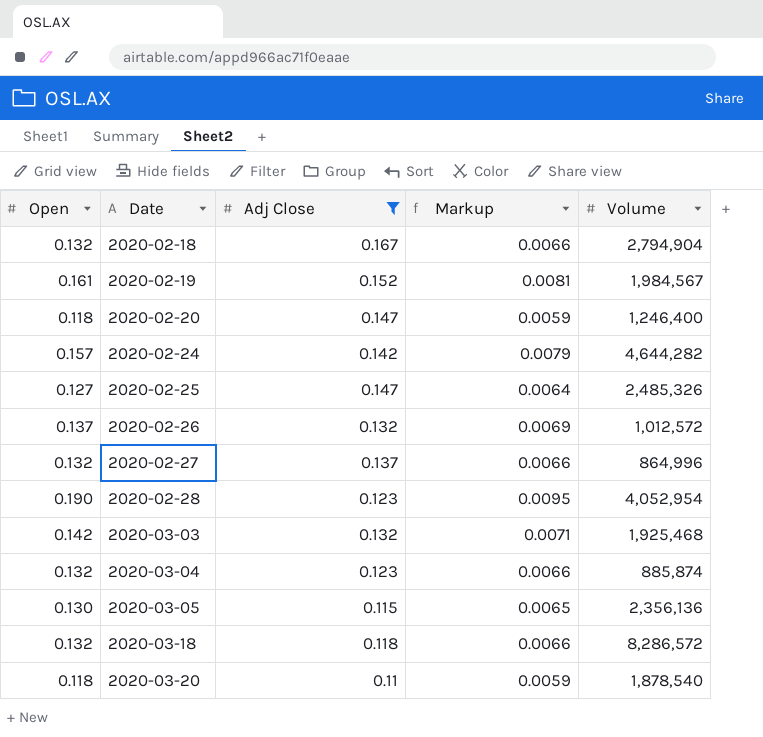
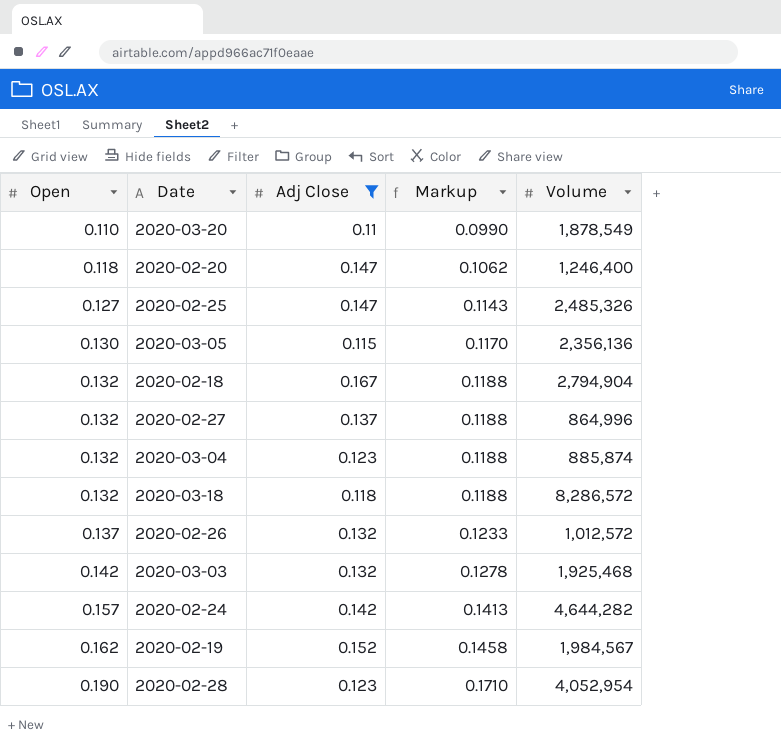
row order: Date ascending -> Open ascending
column Markup | formula: [Open] * 0.05 -> [Open] * 0.9
2020-03-20 | Open: 0.118 -> 0.110
2020-03-20 | Volume: 1,878,540 -> 1,878,549
2020-02-19 | Open: 0.161 -> 0.162

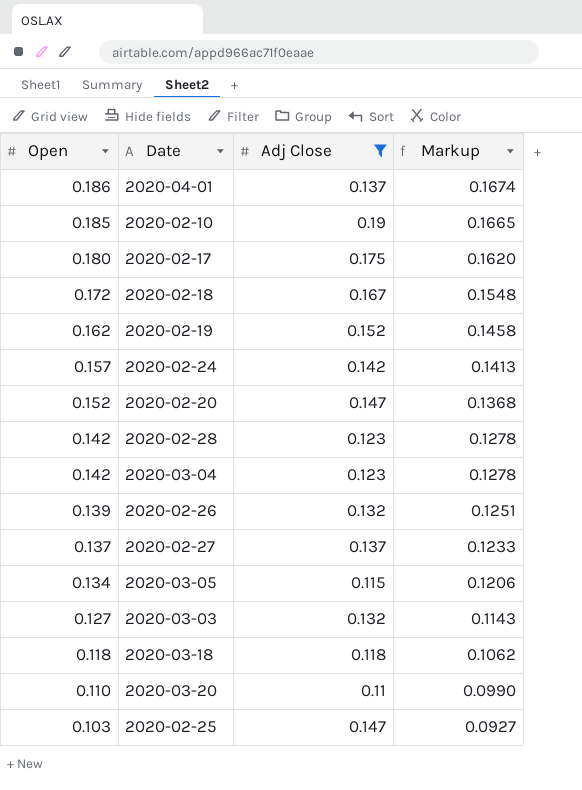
row order: Open ascending -> Open descending
column Volume | position: 5 -> none
row 2020-04-01: none -> 0.186 | 0.137 | 0.1674
row 2020-02-10: none -> 0.185 | 0.19 | 0.1665
row 2020-02-17: none -> 0.180 | 0.175 | 0.1620
2020-02-18 | Open: 0.132 -> 0.172
2020-02-18 | Markup: 0.1188 -> 0.1548
2020-02-20 | Open: 0.118 -> 0.152
2020-02-20 | Markup: 0.1062 -> 0.1368
2020-02-28 | Open: 0.190 -> 0.142
2020-02-28 | Markup: 0.1710 -> 0.1278
2020-03-04 | Open: 0.132 -> 0.142
2020-03-04 | Markup: 0.1188 -> 0.1278
2020-02-26 | Open: 0.137 -> 0.139
2020-02-26 | Markup: 0.1233 -> 0.1251
2020-02-27 | Open: 0.132 -> 0.137
2020-02-27 | Markup: 0.1188 -> 0.1233
2020-03-05 | Open: 0.130 -> 0.134
2020-03-05 | Markup: 0.1170 -> 0.1206
2020-03-03 | Open: 0.142 -> 0.127
2020-03-03 | Markup: 0.1278 -> 0.1143
2020-03-18 | Open: 0.132 -> 0.118
2020-03-18 | Markup: 0.1188 -> 0.1062
2020-02-25 | Open: 0.127 -> 0.103
2020-02-25 | Markup: 0.1143 -> 0.0927

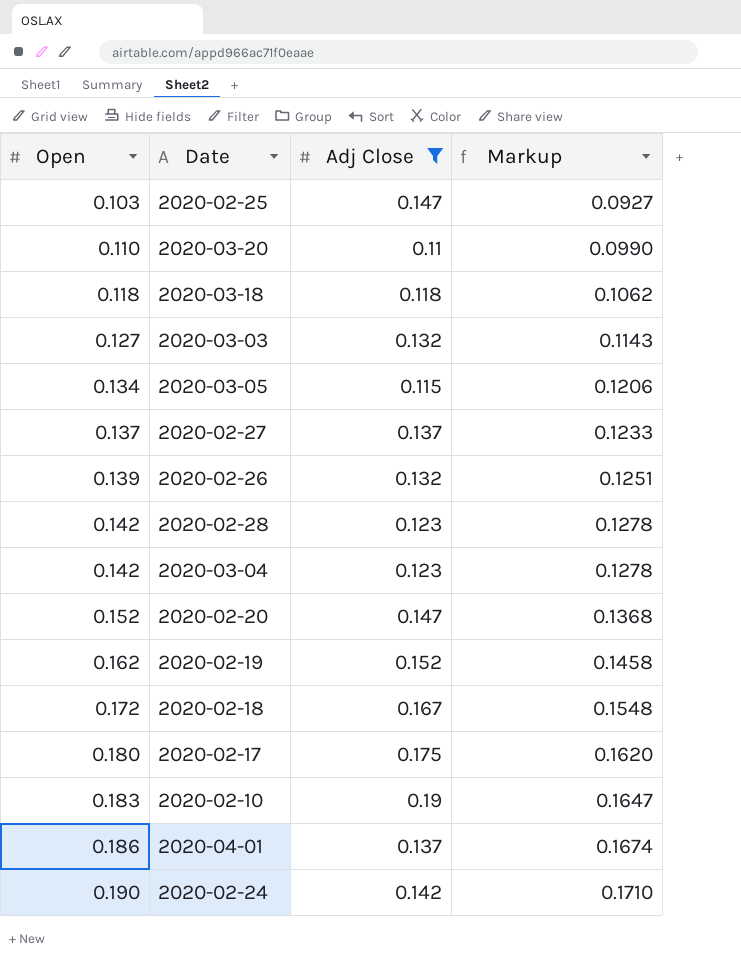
row order: Open descending -> Open ascending
2020-02-10 | Open: 0.185 -> 0.183
2020-02-10 | Markup: 0.1665 -> 0.1647
2020-02-24 | Open: 0.157 -> 0.190
2020-02-24 | Markup: 0.1413 -> 0.1710

